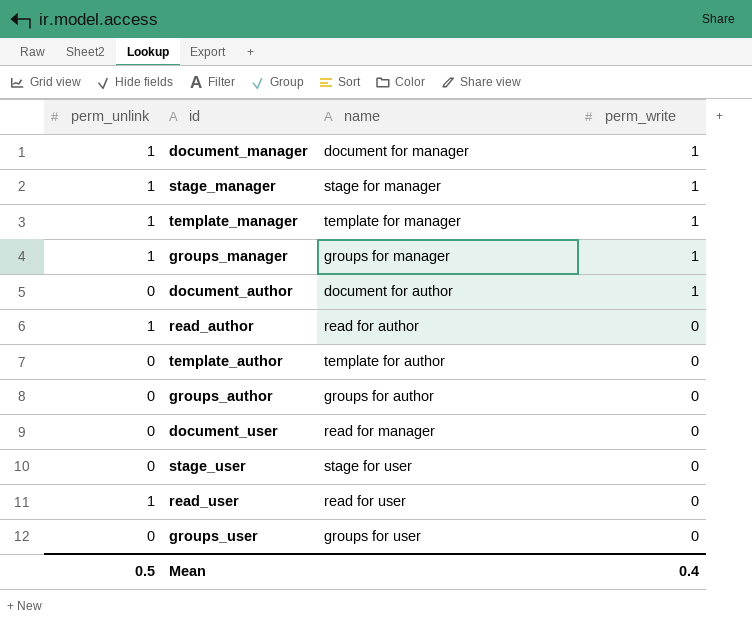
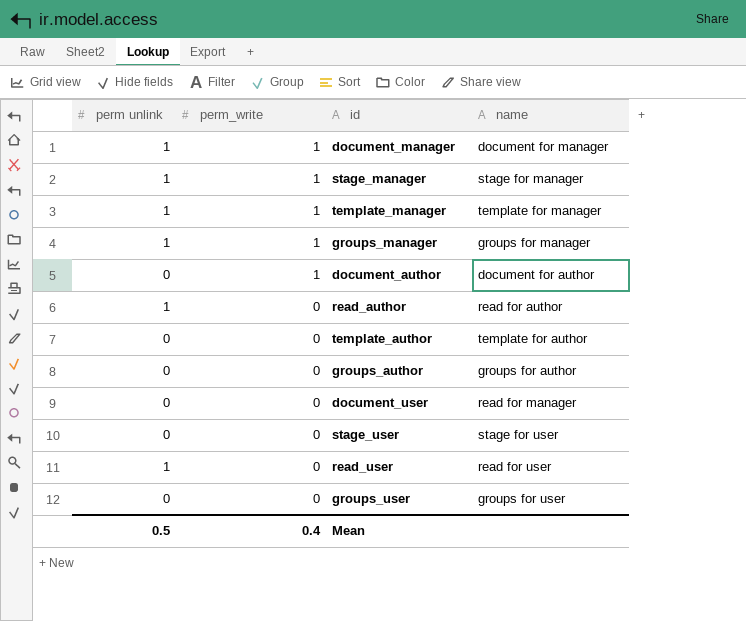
column name: perm_unlink -> perm unlink
column perm_write | position: 4 -> 2

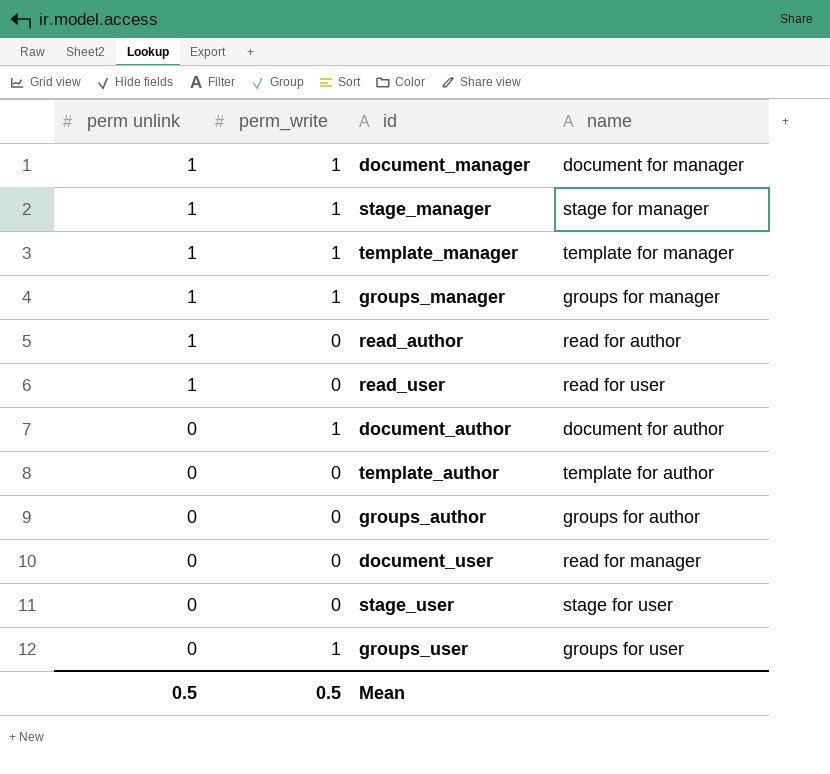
row order: perm_write descending -> perm unlink descending
groups_user | perm_write: 0 -> 1
Mean | perm_write: 0.4 -> 0.5

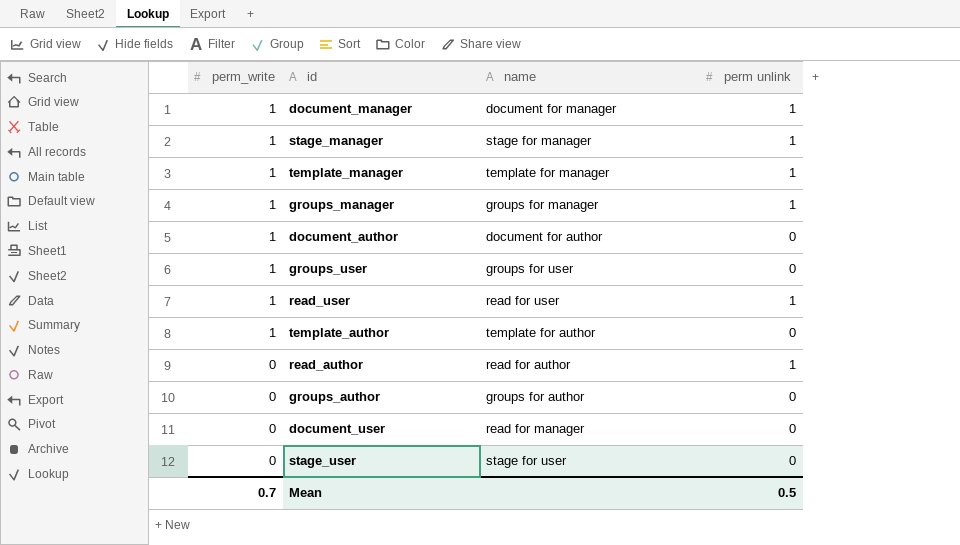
row order: perm unlink descending -> perm_write descending
column perm unlink | position: 1 -> 4
read_user | perm_write: 0 -> 1
template_author | perm_write: 0 -> 1
Mean | perm_write: 0.5 -> 0.7

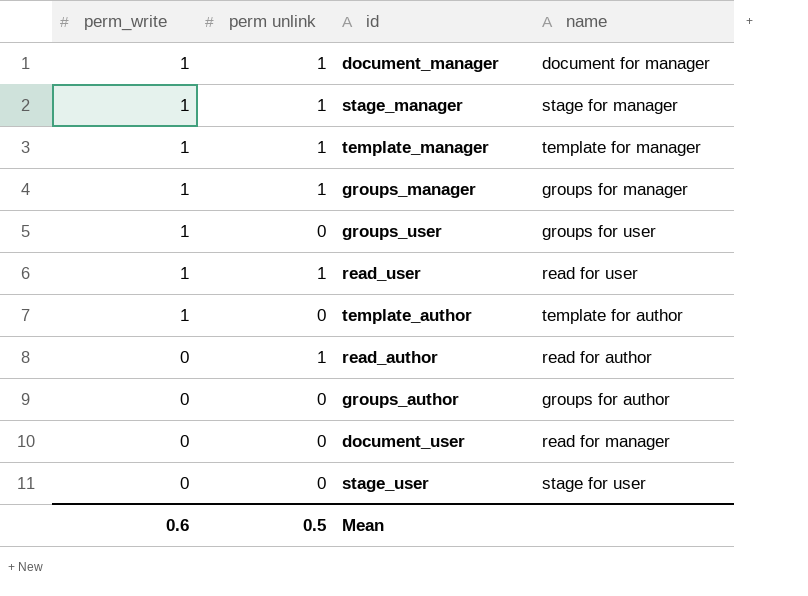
column perm unlink | position: 4 -> 2
row document_author: 1 | document for author | 0 -> none
Mean | perm_write: 0.7 -> 0.6

